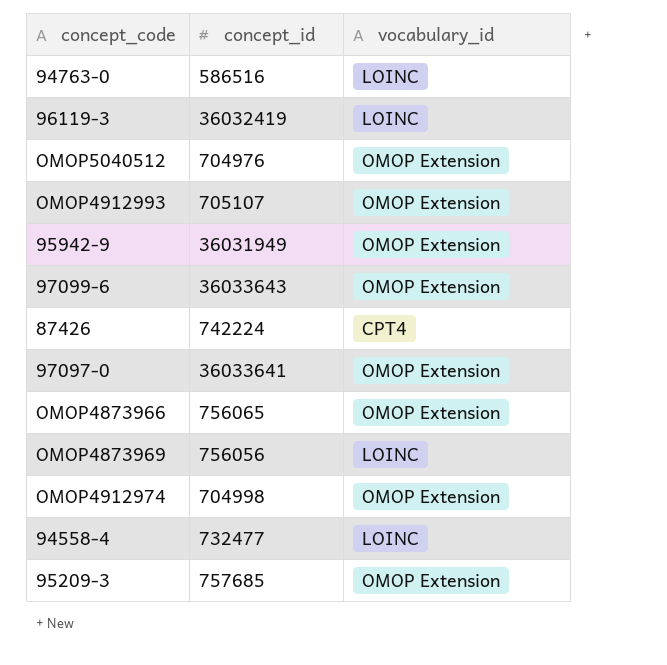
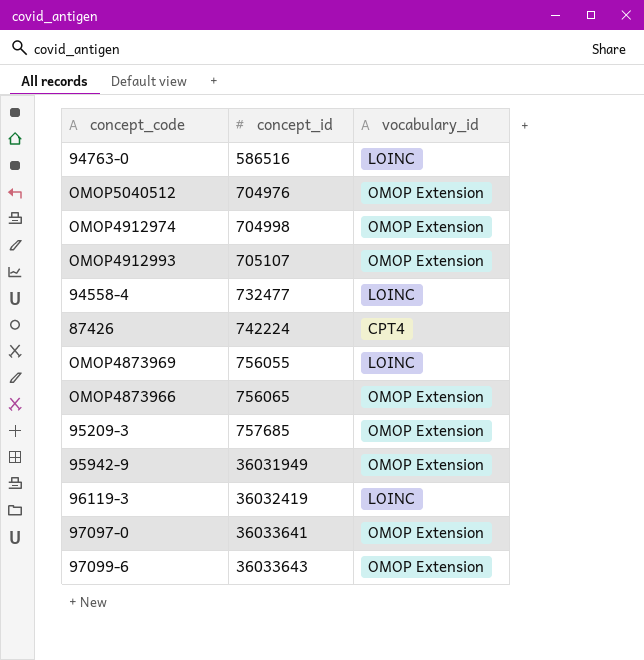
row order: none -> concept_id ascending
OMOP4873969 | concept_id: 756056 -> 756055

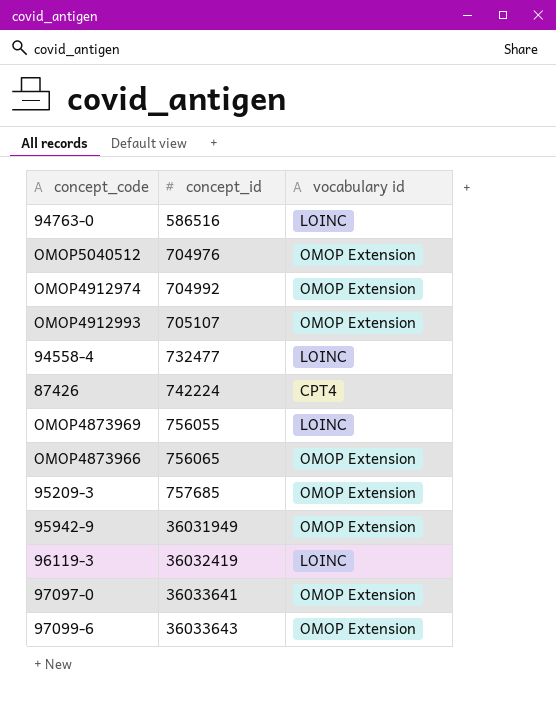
column name: vocabulary_id -> vocabulary id
OMOP4912974 | concept_id: 704998 -> 704992

